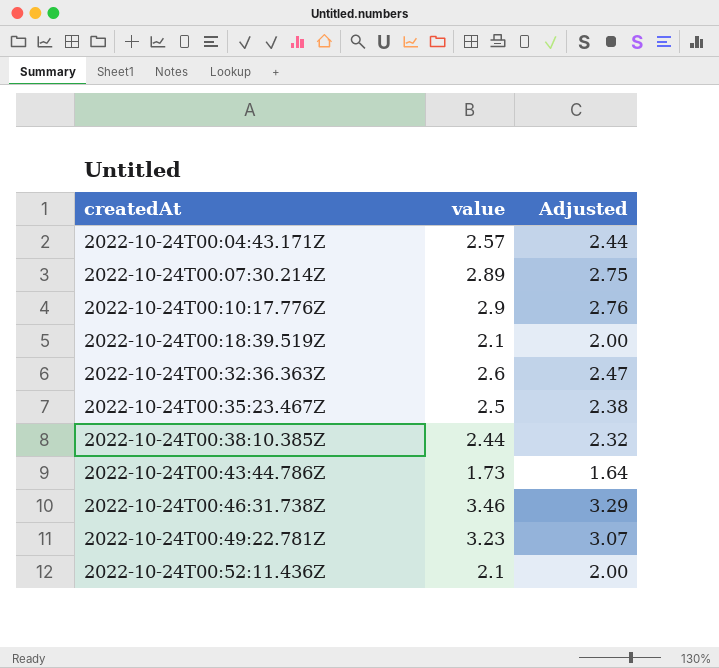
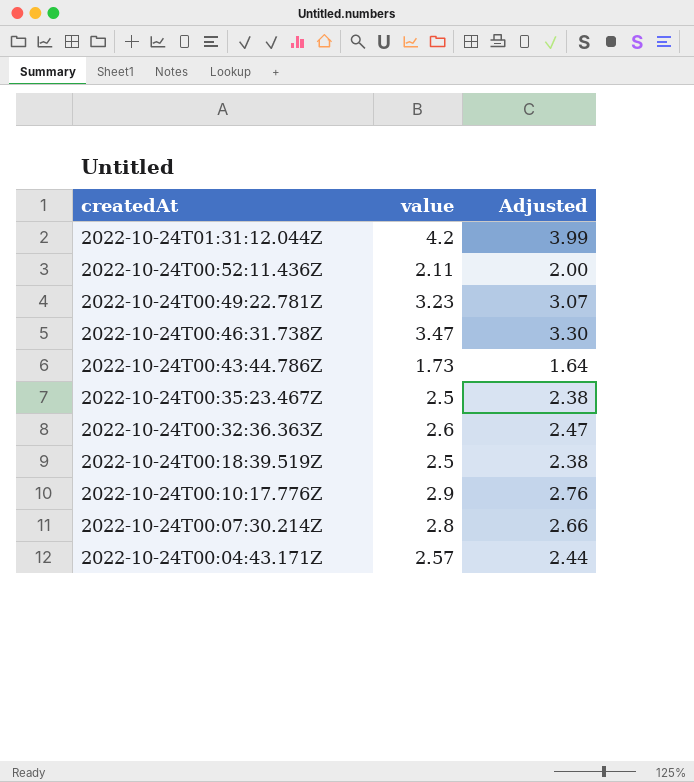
row order: createdAt ascending -> createdAt descending
row 2022-10-24T00:38:10.385Z: 2.44 | 2.32 -> none
row 2022-10-24T01:31:12.044Z: none -> 4.2 | 3.99
2022-10-24T00:52:11.436Z | value: 2.1 -> 2.11
2022-10-24T00:46:31.738Z | value: 3.46 -> 3.47
2022-10-24T00:46:31.738Z | Adjusted: 3.29 -> 3.30
2022-10-24T00:18:39.519Z | value: 2.1 -> 2.5
2022-10-24T00:18:39.519Z | Adjusted: 2.00 -> 2.38
2022-10-24T00:07:30.214Z | value: 2.89 -> 2.8
2022-10-24T00:07:30.214Z | Adjusted: 2.75 -> 2.66

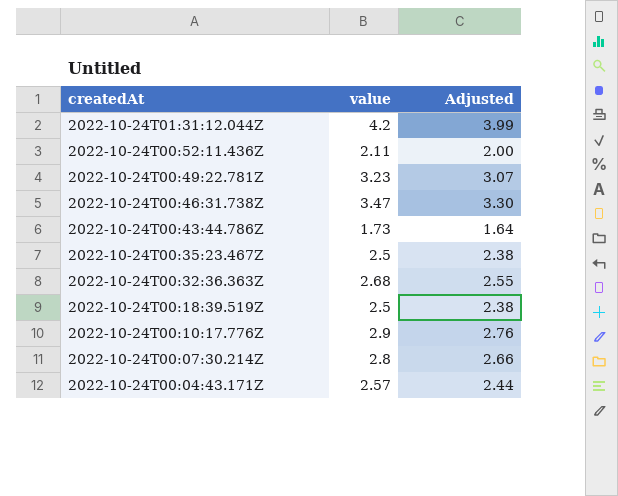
2022-10-24T00:32:36.363Z | value: 2.6 -> 2.68
2022-10-24T00:32:36.363Z | Adjusted: 2.47 -> 2.55

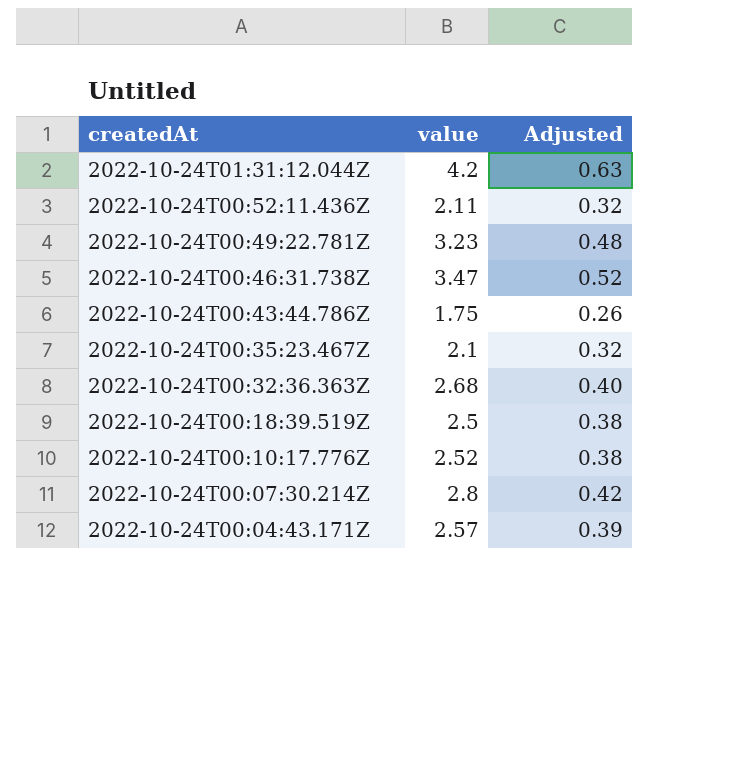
column Adjusted | formula: [value] * 0.95 -> [value] * 0.15
2022-10-24T00:43:44.786Z | value: 1.73 -> 1.75
2022-10-24T00:35:23.467Z | value: 2.5 -> 2.1
2022-10-24T00:10:17.776Z | value: 2.9 -> 2.52

